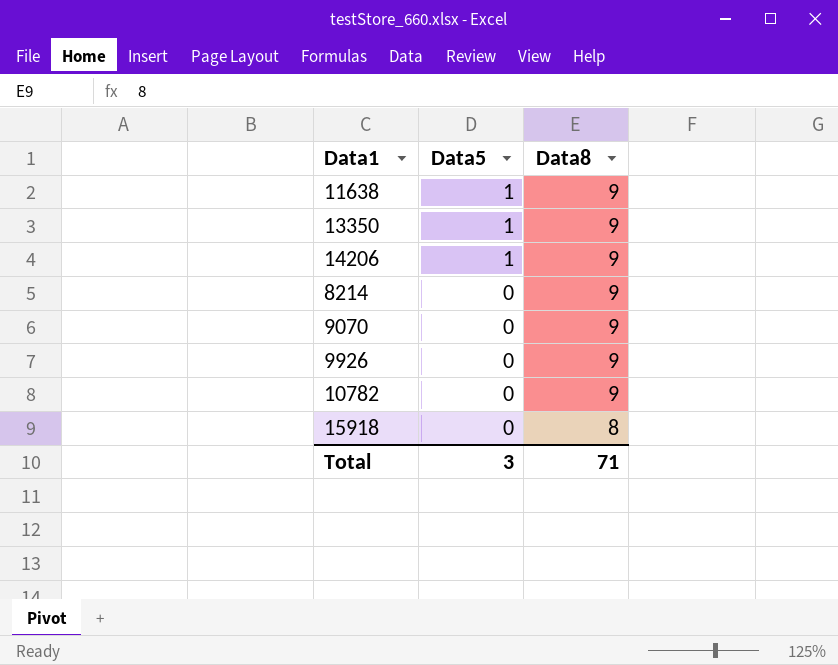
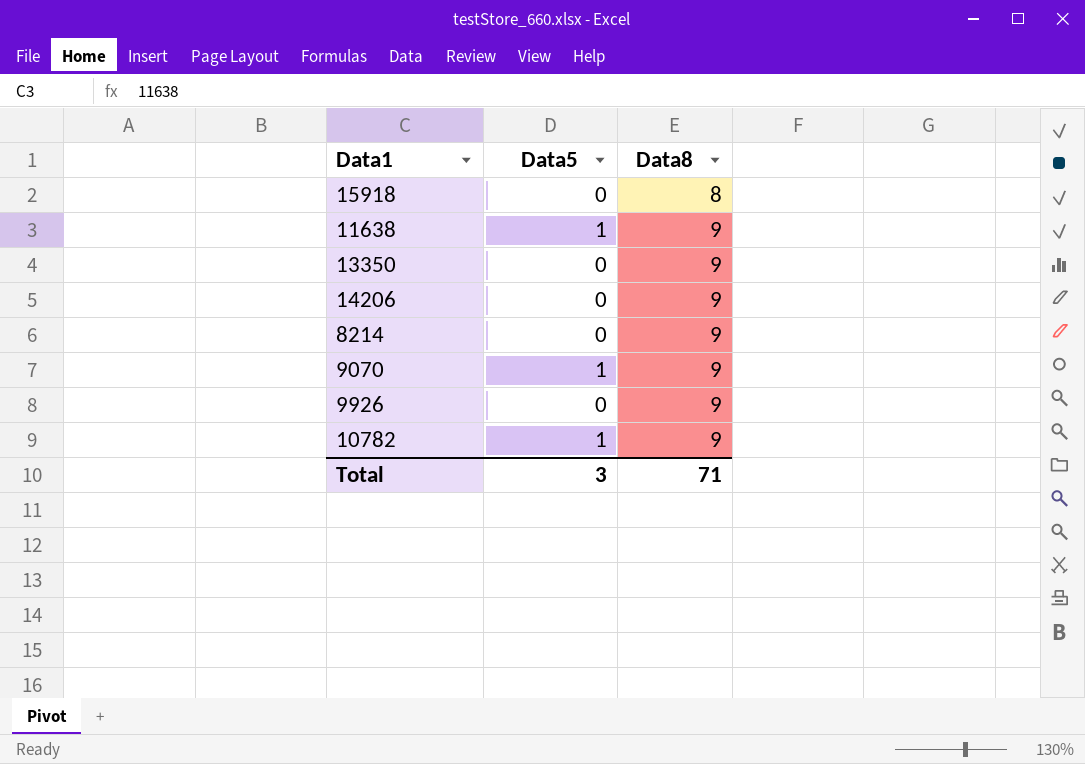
row order: Data5 descending -> Data8 ascending
13350 | Data5: 1 -> 0
14206 | Data5: 1 -> 0
9070 | Data5: 0 -> 1
10782 | Data5: 0 -> 1

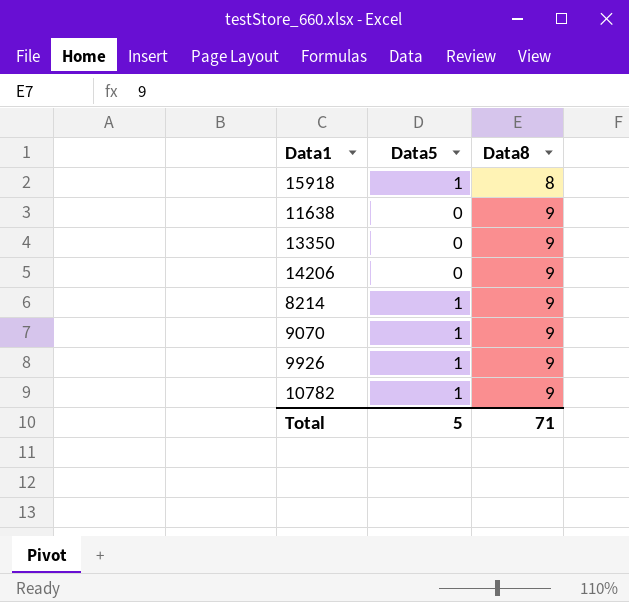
15918 | Data5: 0 -> 1
11638 | Data5: 1 -> 0
8214 | Data5: 0 -> 1
9926 | Data5: 0 -> 1
Total | Data5: 3 -> 5

